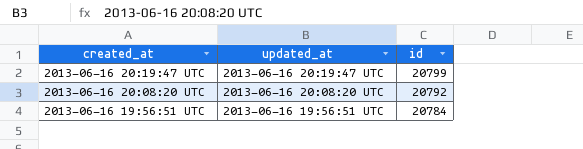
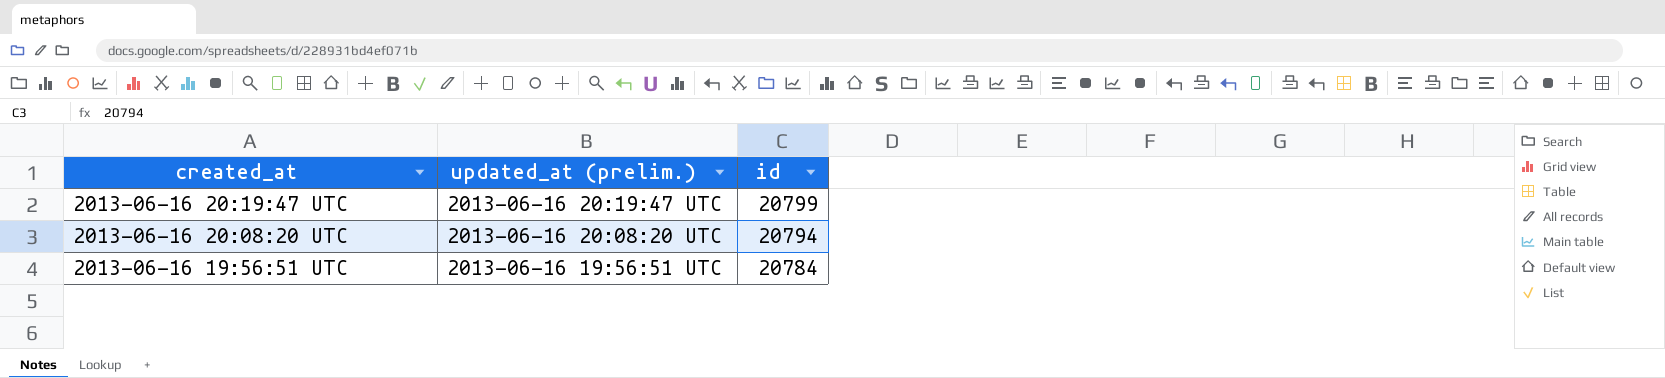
column name: updated_at -> updated_at (prelim.)
2013-06-16 20:08:20 UTC | id: 20792 -> 20794

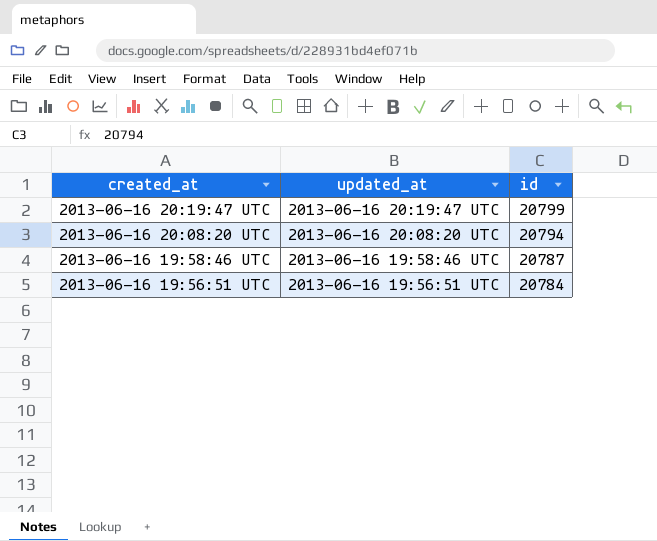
column name: updated_at (prelim.) -> updated_at
row 2013-06-16 19:58:46 UTC: none -> 2013-06-16 19:58:46 UTC | 20787

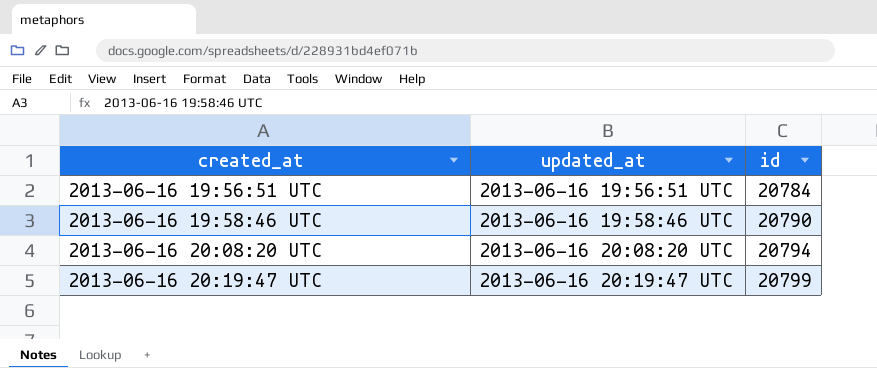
row order: created_at descending -> created_at ascending
2013-06-16 19:58:46 UTC | id: 20787 -> 20790

